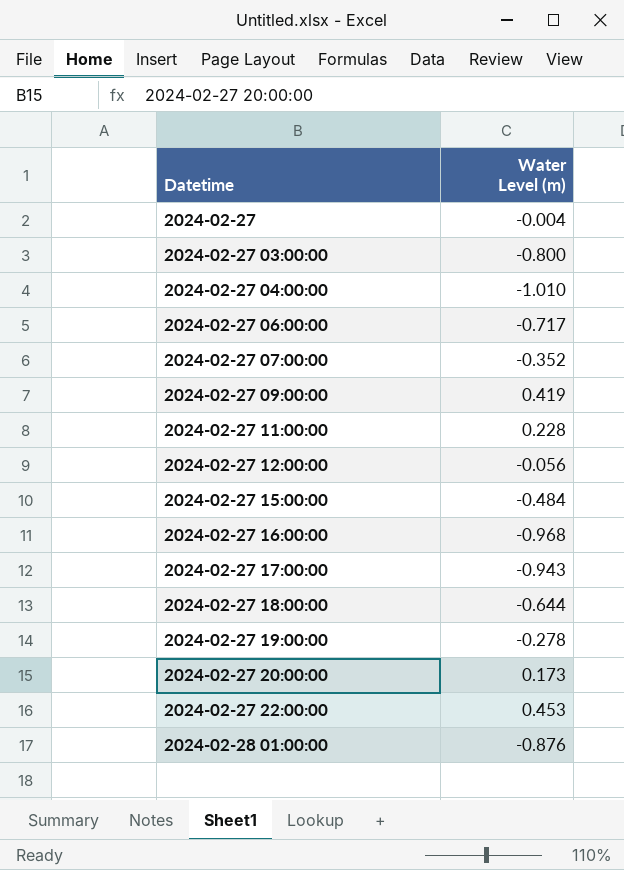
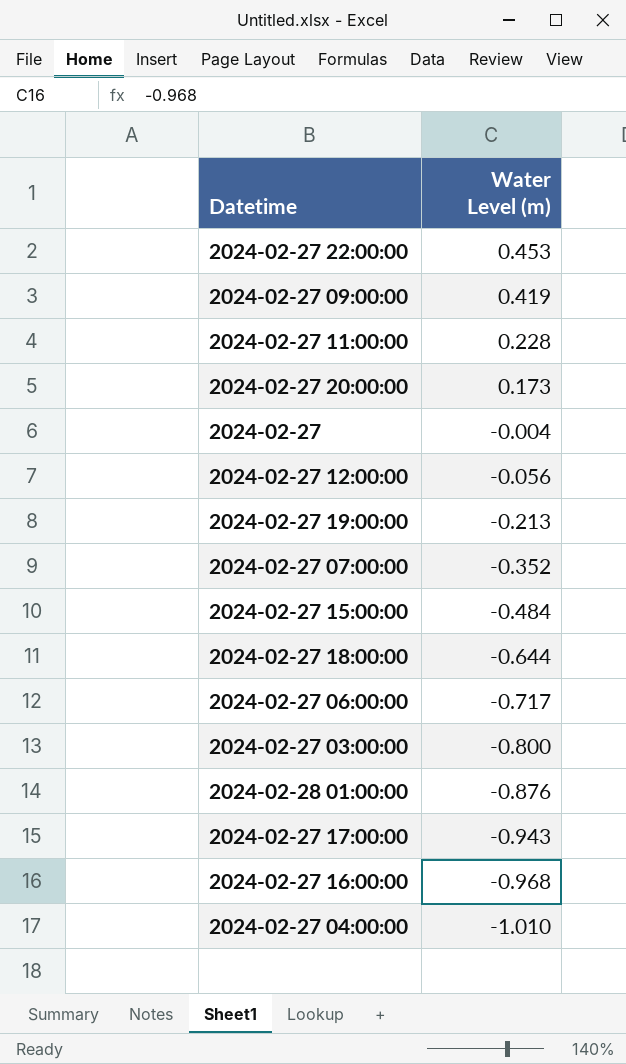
row order: Datetime ascending -> Water Level (m) descending
2024-02-27 19:00:00 | Water Level (m): -0.278 -> -0.213

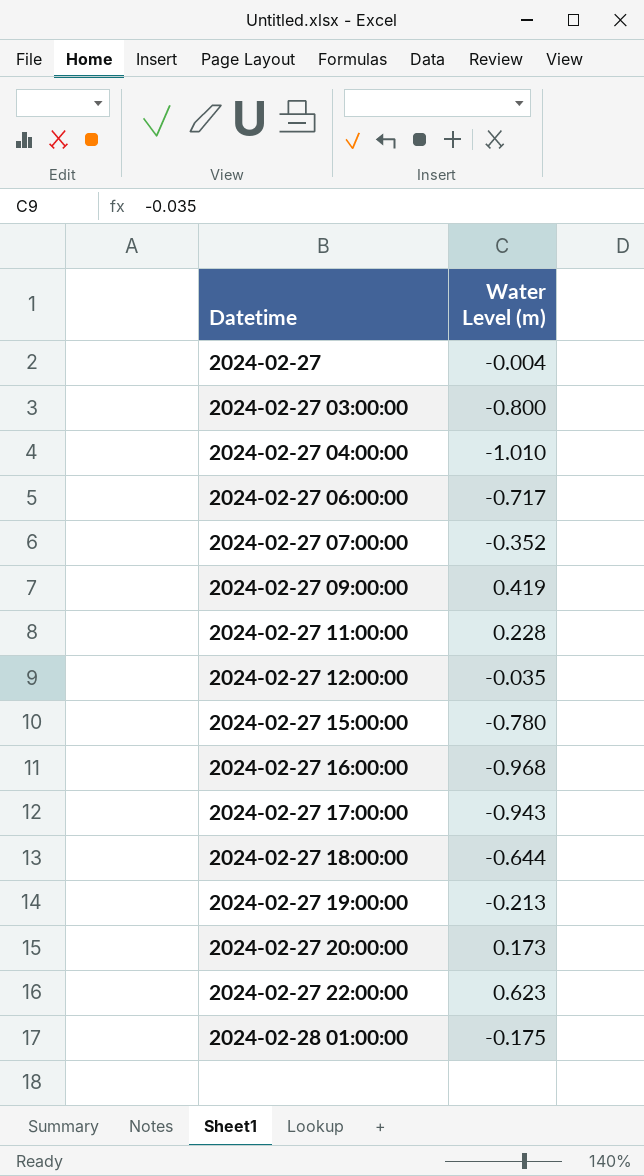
row order: Water Level (m) descending -> Datetime ascending
2024-02-27 12:00:00 | Water Level (m): -0.056 -> -0.035
2024-02-27 15:00:00 | Water Level (m): -0.484 -> -0.780
2024-02-27 22:00:00 | Water Level (m): 0.453 -> 0.623
2024-02-28 01:00:00 | Water Level (m): -0.876 -> -0.175

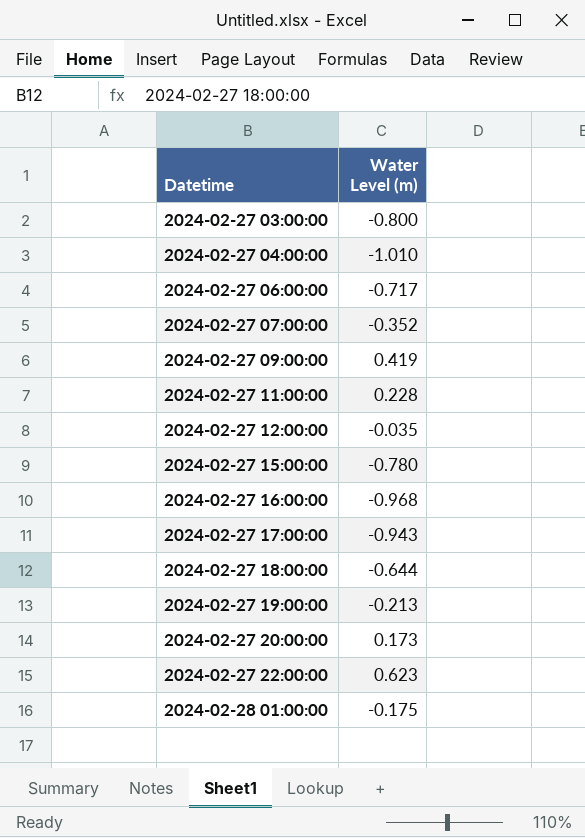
row 2024-02-27: -0.004 -> none

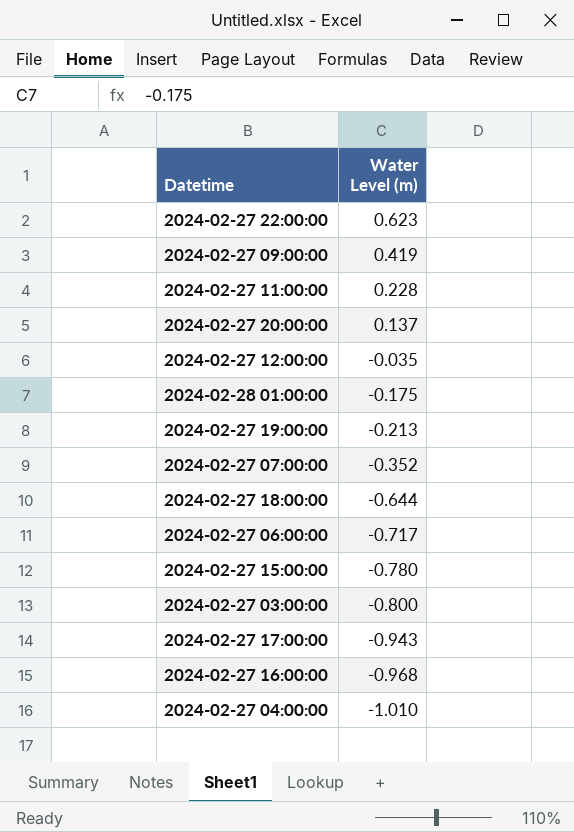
row order: Datetime ascending -> Water Level (m) descending
2024-02-27 20:00:00 | Water Level (m): 0.173 -> 0.137

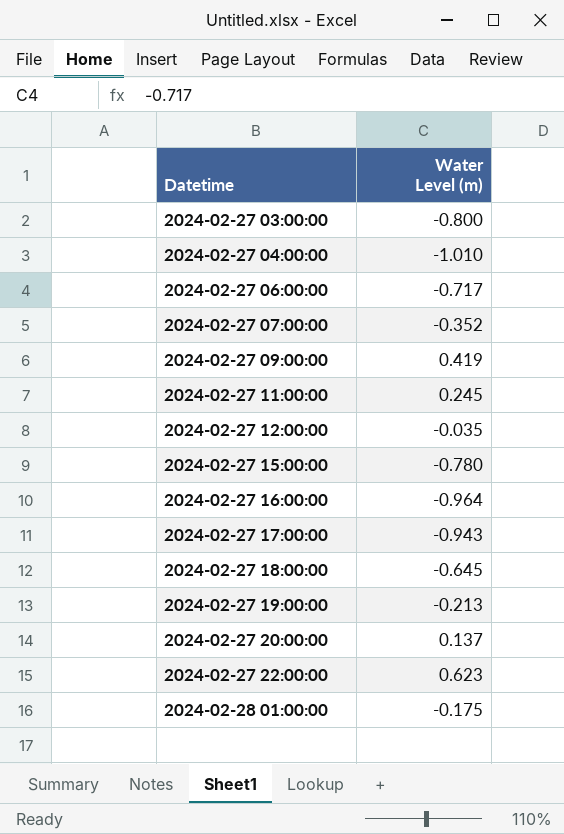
row order: Water Level (m) descending -> Datetime ascending
2024-02-27 11:00:00 | Water Level (m): 0.228 -> 0.245
2024-02-27 16:00:00 | Water Level (m): -0.968 -> -0.964
2024-02-27 18:00:00 | Water Level (m): -0.644 -> -0.645

